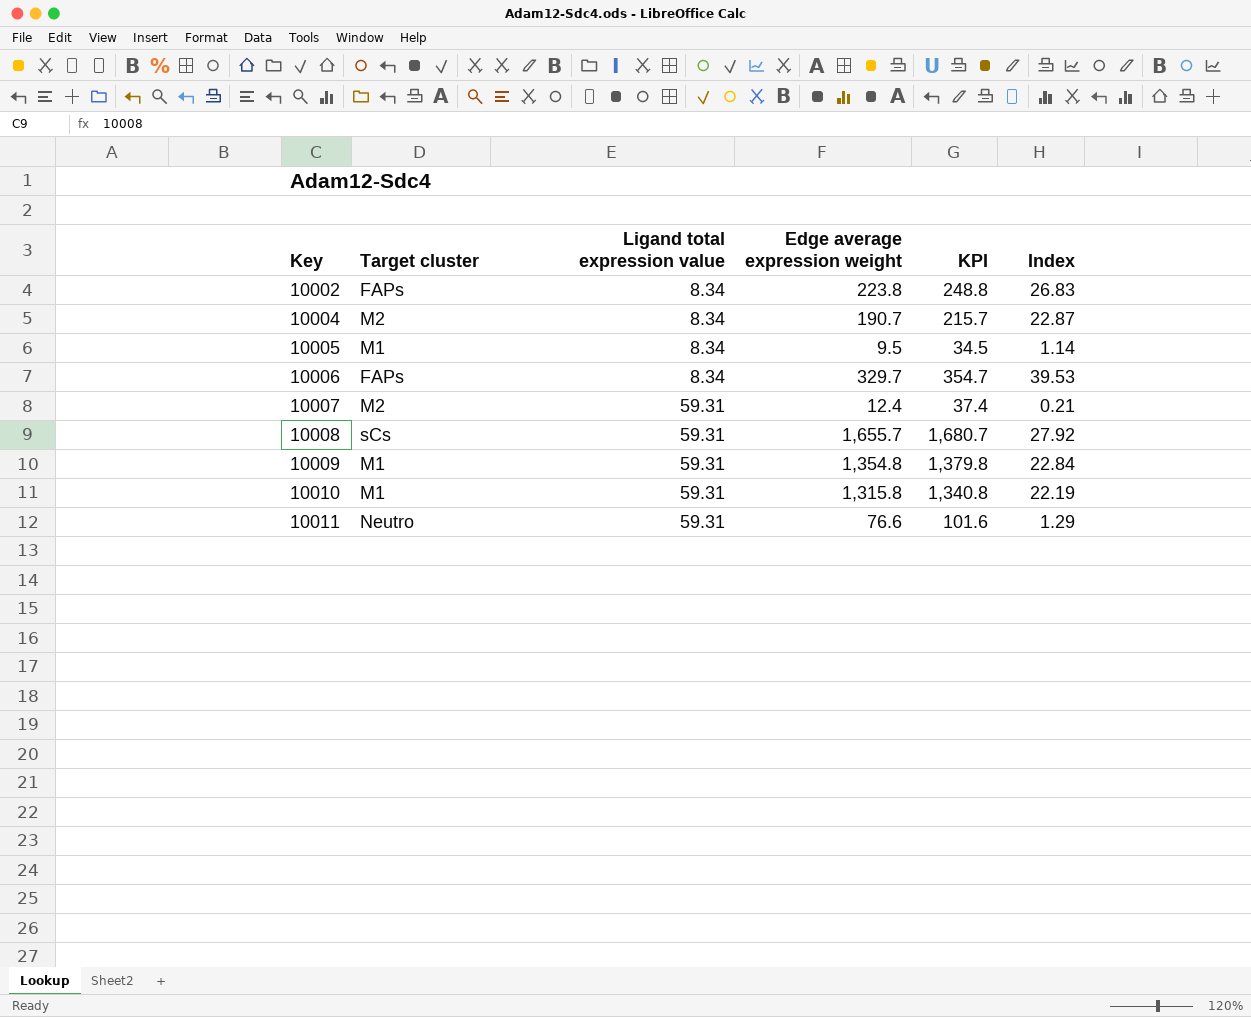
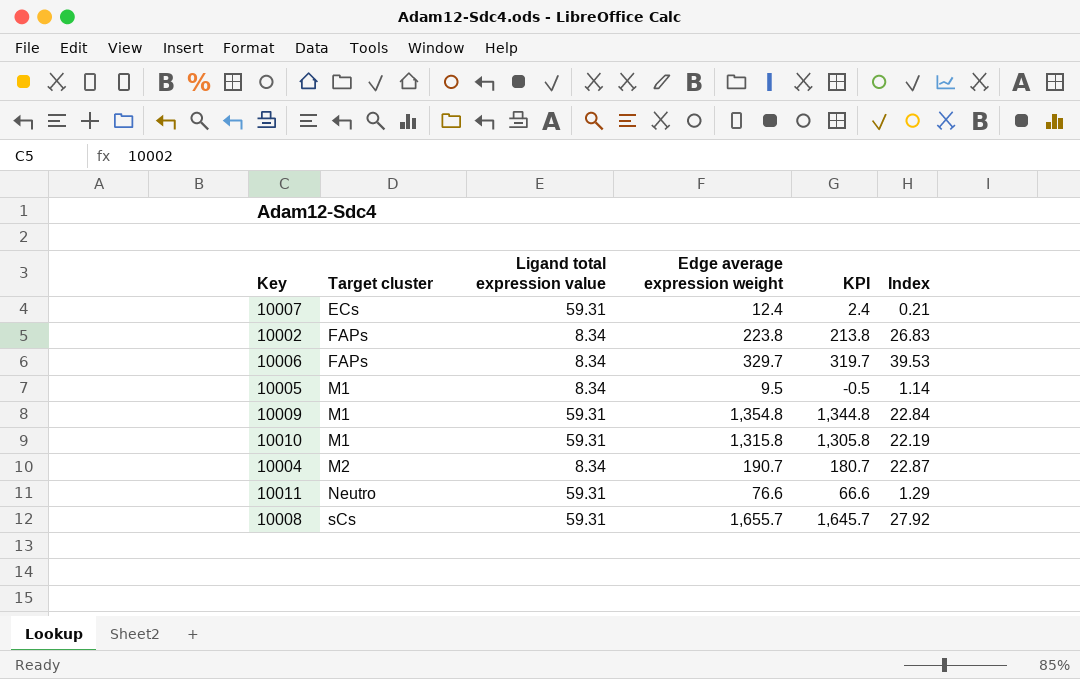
row order: Key ascending -> Target cluster ascending
column KPI | formula: [Edge average expression weight] + 25 -> [Edge average expression weight] - 10
10007 | Target cluster: M2 -> ECs

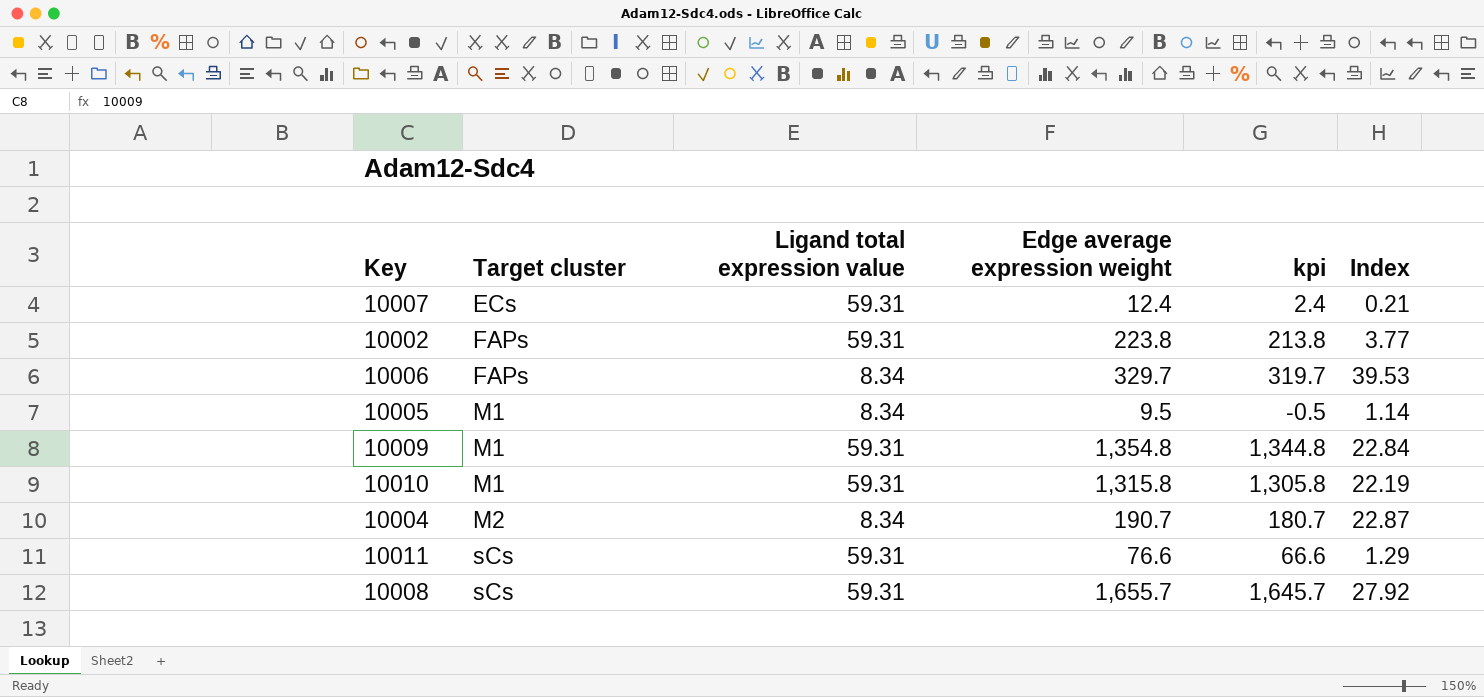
column name: KPI -> kpi
10002 | Ligand total expression value: 8.34 -> 59.31
10002 | Index: 26.83 -> 3.77
10011 | Target cluster: Neutro -> sCs

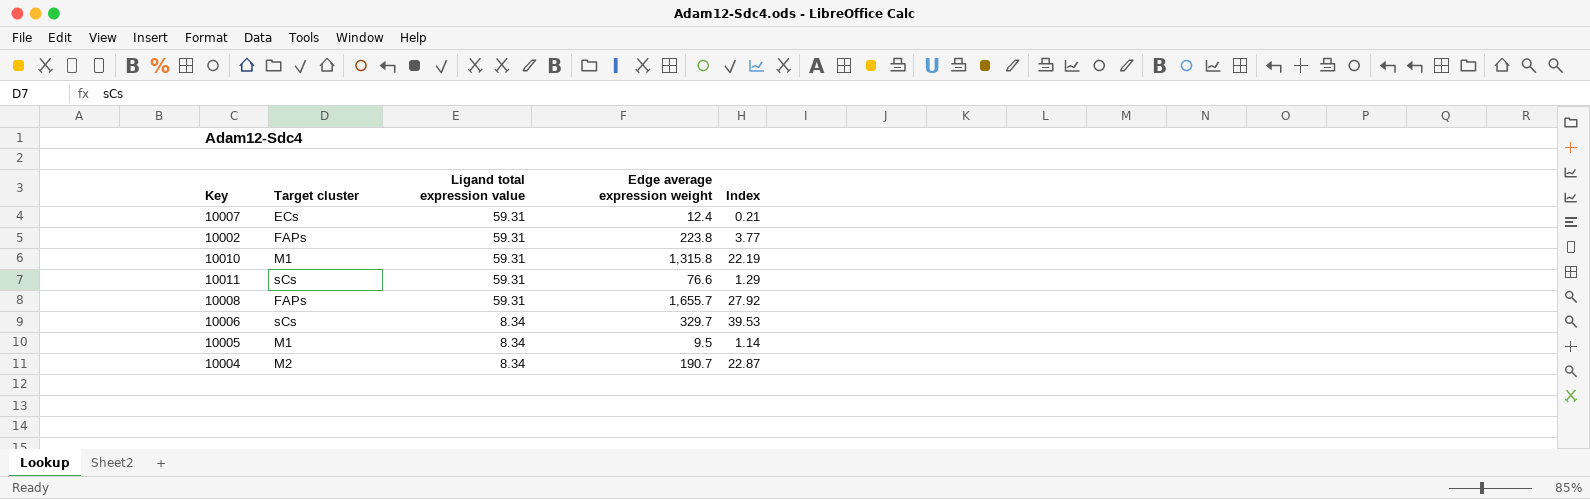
row order: Target cluster ascending -> Ligand total expression value descending
column kpi | formula: [Edge average expression weight] - 10 -> none
row 10009: M1 | 59.31 | 1,354.8 | 1,344.8 | 22.84 -> none
10008 | Target cluster: sCs -> FAPs
10006 | Target cluster: FAPs -> sCs

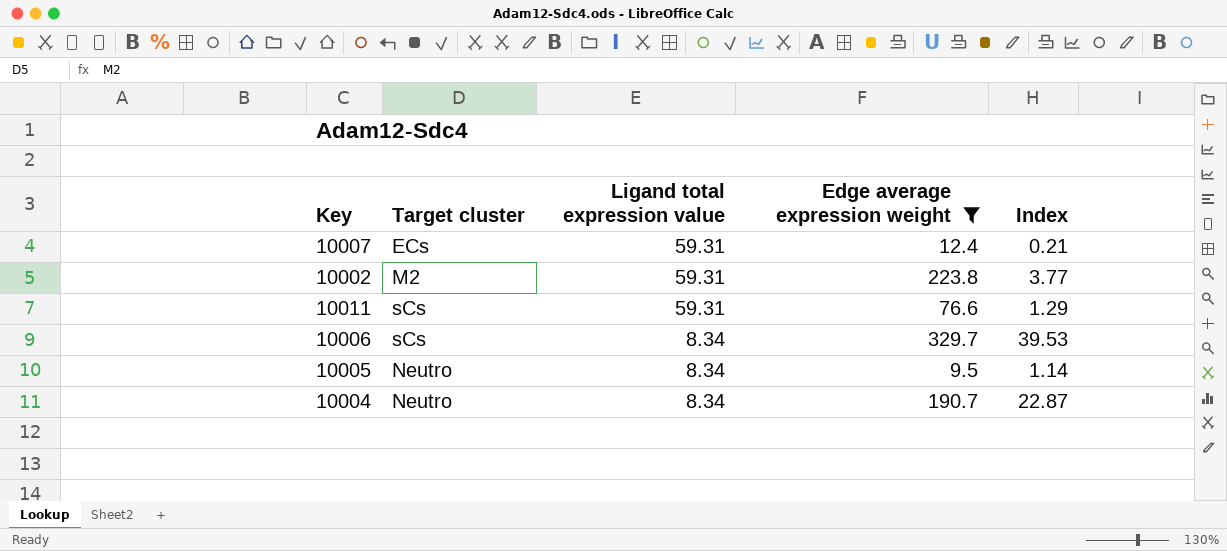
filter: none -> Edge average expression weight <= 329.7
10002 | Target cluster: FAPs -> M2
10005 | Target cluster: M1 -> Neutro
10004 | Target cluster: M2 -> Neutro

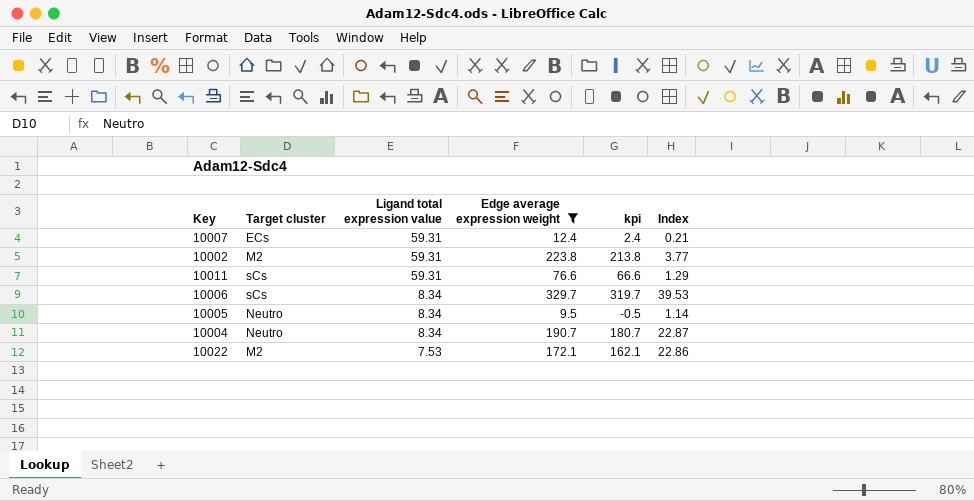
column kpi | formula: none -> [Edge average expression weight] - 10
row 10022: none -> M2 | 7.53 | 172.1 | 162.1 | 22.86

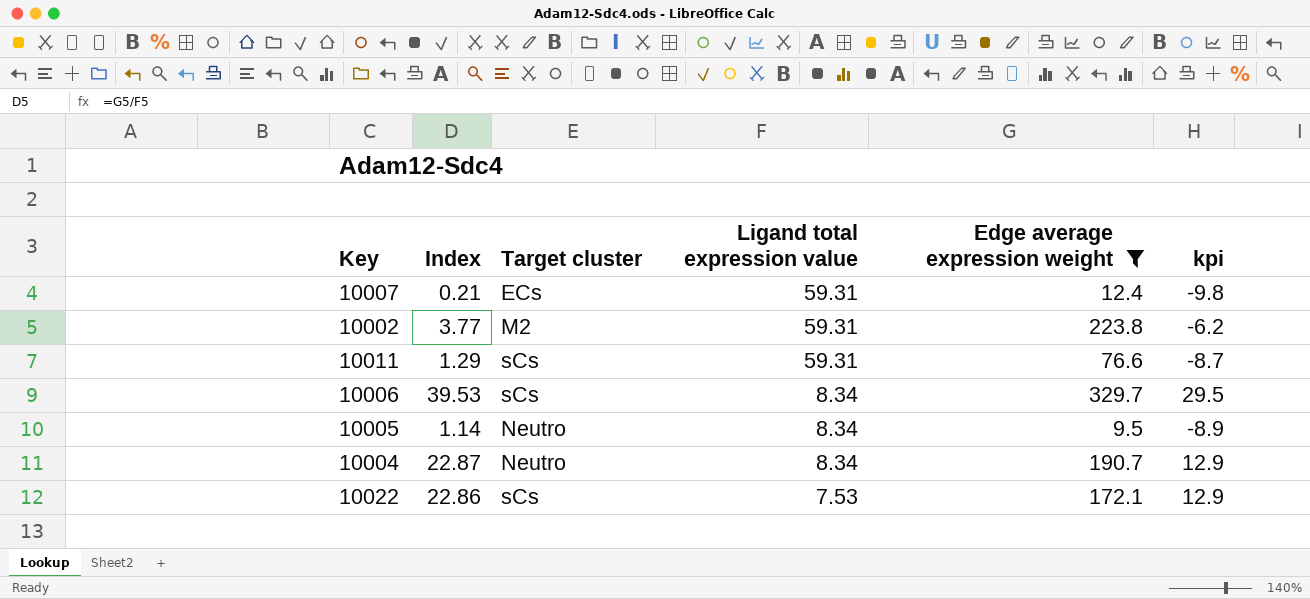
column Index | position: 6 -> 2
column kpi | formula: [Edge average expression weight] - 10 -> [Index] - 10
10022 | Target cluster: M2 -> sCs

